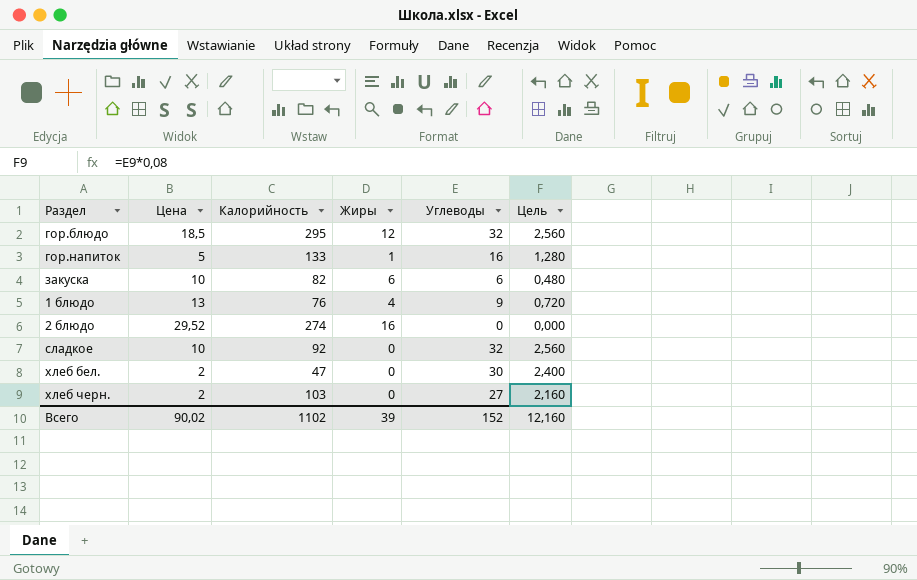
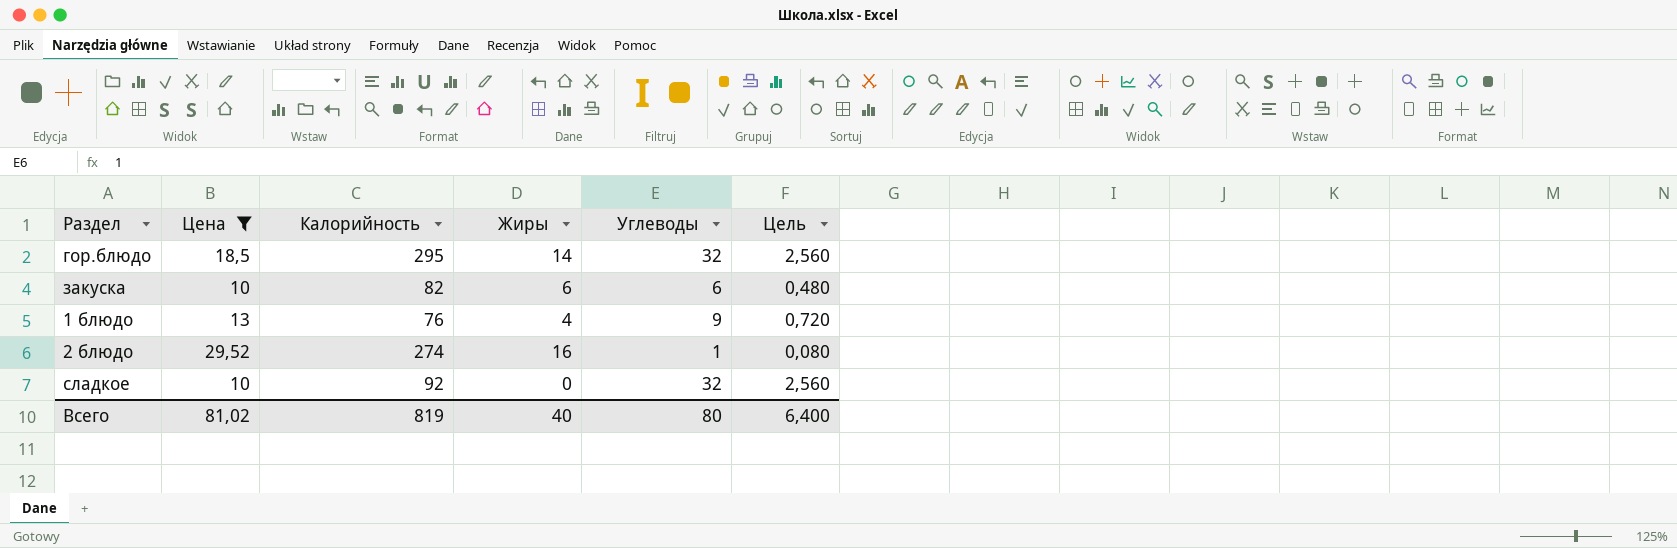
filter: none -> Цена >= 10
гор.блюдо | Жиры: 12 -> 14
2 блюдо | Углеводы: 0 -> 1
2 блюдо | Цель: 0,000 -> 0,080
Всего | Цена: 90,02 -> 81,02
Всего | Калорийность: 1102 -> 819
Всего | Жиры: 39 -> 40
Всего | Углеводы: 152 -> 80
Всего | Цель: 12,160 -> 6,400

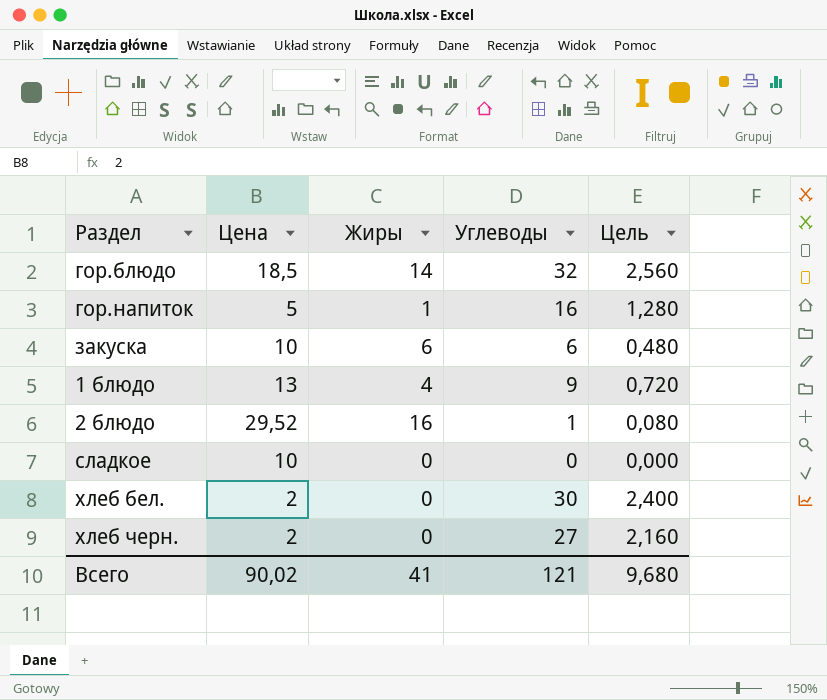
filter: Цена >= 10 -> none
column Калорийность | position: 3 -> none
сладкое | Углеводы: 32 -> 0
сладкое | Цель: 2,560 -> 0,000
Всего | Цена: 81,02 -> 90,02
Всего | Жиры: 40 -> 41
Всего | Углеводы: 80 -> 121
Всего | Цель: 6,400 -> 9,680

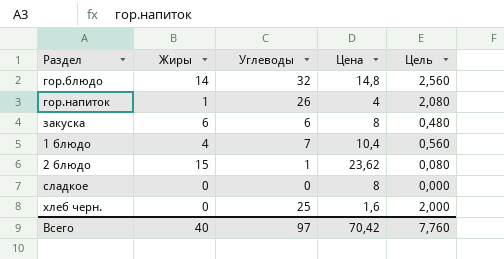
column Цена | position: 2 -> 4
row хлеб бел.: 2 | 0 | 30 | 2,400 -> none
гор.блюдо | Цена: 18,5 -> 14,8
гор.напиток | Углеводы: 16 -> 26
гор.напиток | Цена: 5 -> 4
гор.напиток | Цель: 1,280 -> 2,080
закуска | Цена: 10 -> 8
1 блюдо | Углеводы: 9 -> 7
1 блюдо | Цена: 13 -> 10,4
1 блюдо | Цель: 0,720 -> 0,560
2 блюдо | Жиры: 16 -> 15
2 блюдо | Цена: 29,52 -> 23,62
сладкое | Цена: 10 -> 8
хлеб черн. | Углеводы: 27 -> 25
хлеб черн. | Цена: 2 -> 1,6
хлеб черн. | Цель: 2,160 -> 2,000
Всего | Жиры: 41 -> 40
Всего | Углеводы: 121 -> 97
Всего | Цена: 90,02 -> 70,42
Всего | Цель: 9,680 -> 7,760

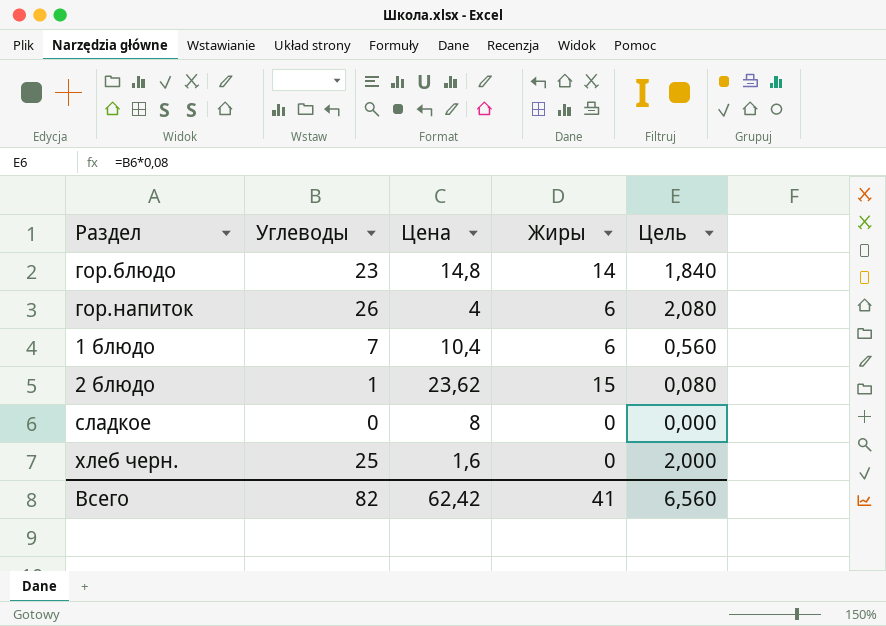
column Жиры | position: 2 -> 4
row закуска: 6 | 6 | 8 | 0,480 -> none
гор.блюдо | Углеводы: 32 -> 23
гор.блюдо | Цель: 2,560 -> 1,840
гор.напиток | Жиры: 1 -> 6
1 блюдо | Жиры: 4 -> 6
Всего | Углеводы: 97 -> 82
Всего | Цена: 70,42 -> 62,42
Всего | Жиры: 40 -> 41
Всего | Цель: 7,760 -> 6,560

